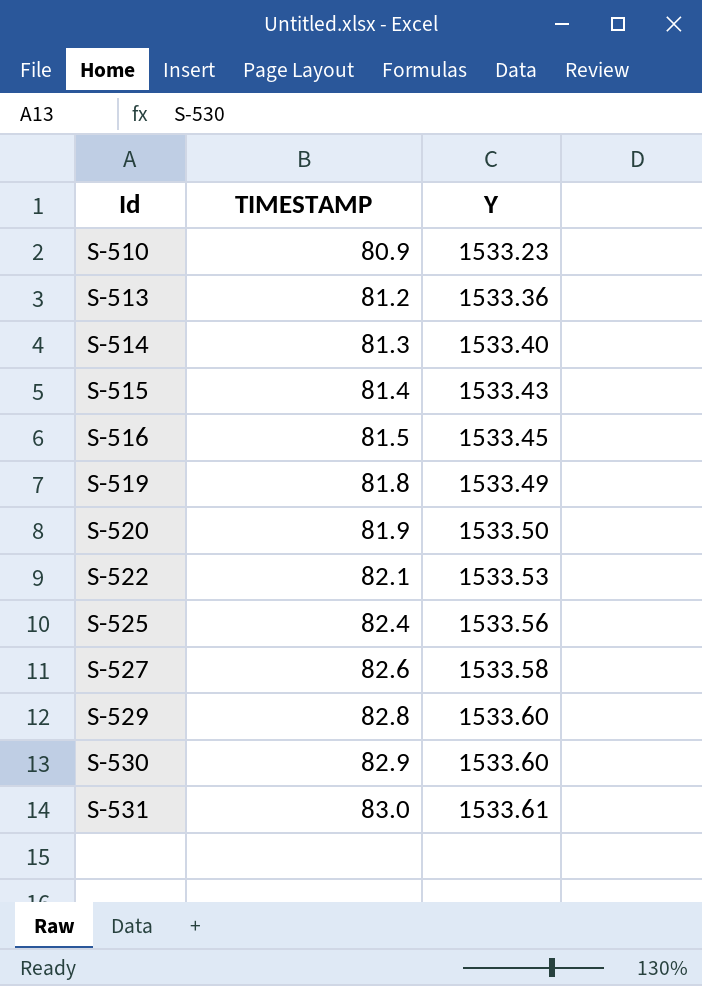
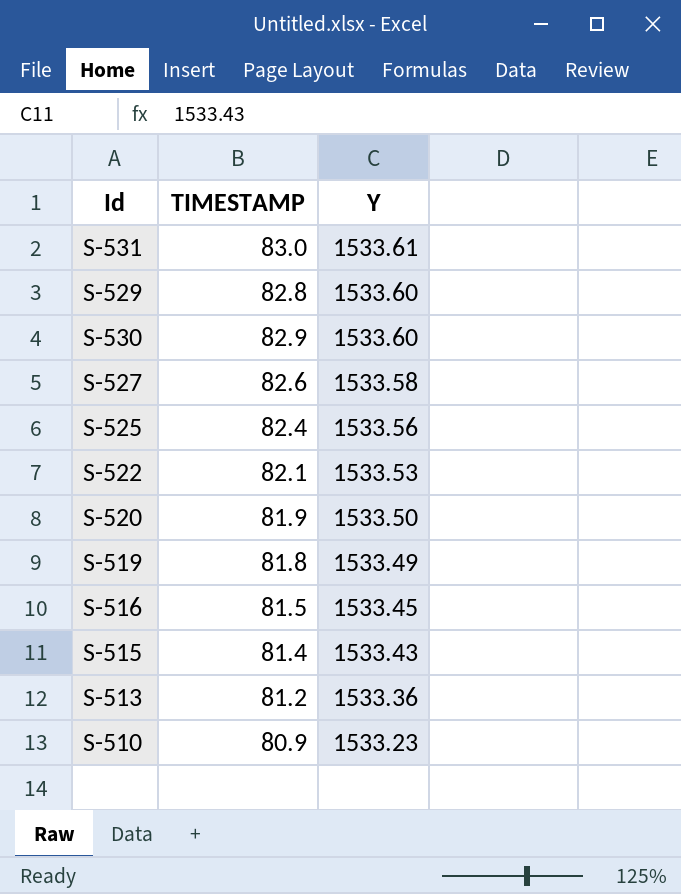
row order: Id ascending -> Y descending
row S-514: 81.3 | 1533.40 -> none

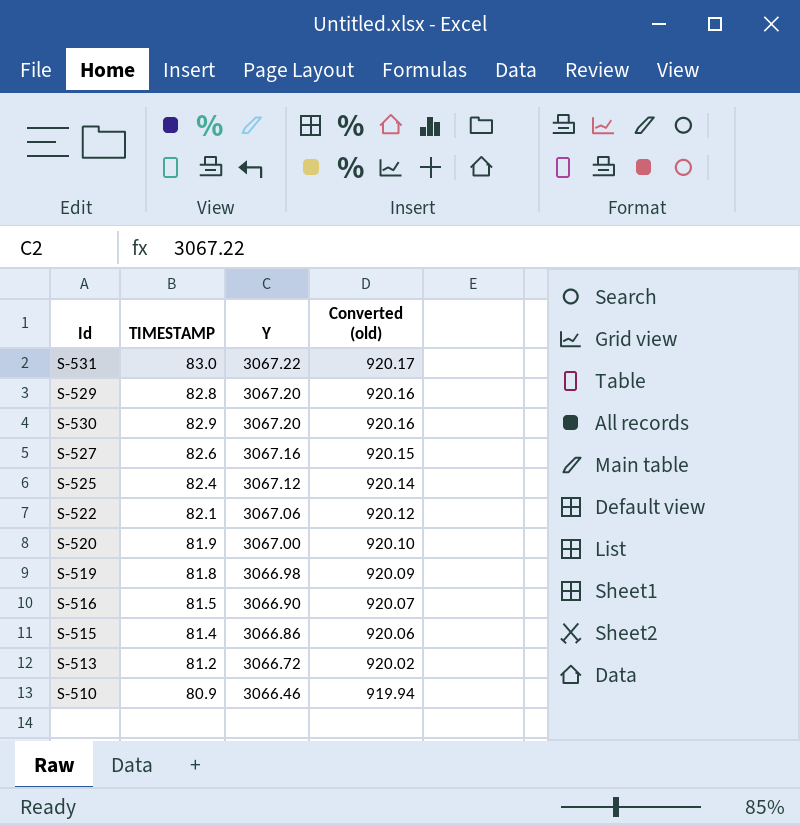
column Converted (old) | formula: none -> [Y] * 0.3
S-531 | Y: 1533.61 -> 3067.22
S-529 | Y: 1533.60 -> 3067.20
S-530 | Y: 1533.60 -> 3067.20
S-527 | Y: 1533.58 -> 3067.16
S-525 | Y: 1533.56 -> 3067.12
S-522 | Y: 1533.53 -> 3067.06
S-520 | Y: 1533.50 -> 3067.00
S-519 | Y: 1533.49 -> 3066.98
S-516 | Y: 1533.45 -> 3066.90
S-515 | Y: 1533.43 -> 3066.86
S-513 | Y: 1533.36 -> 3066.72
S-510 | Y: 1533.23 -> 3066.46

